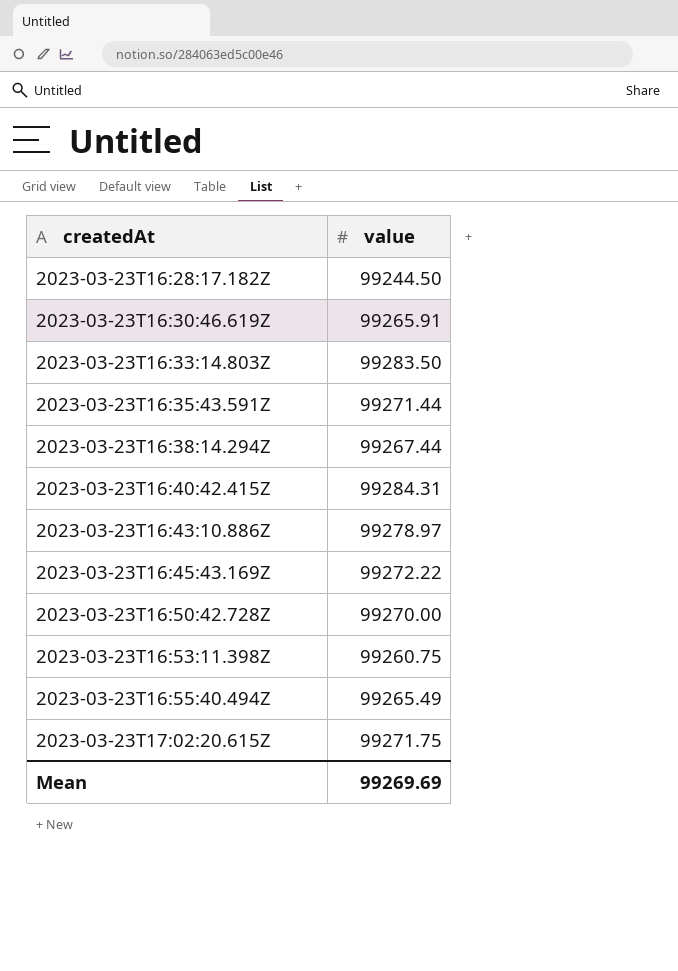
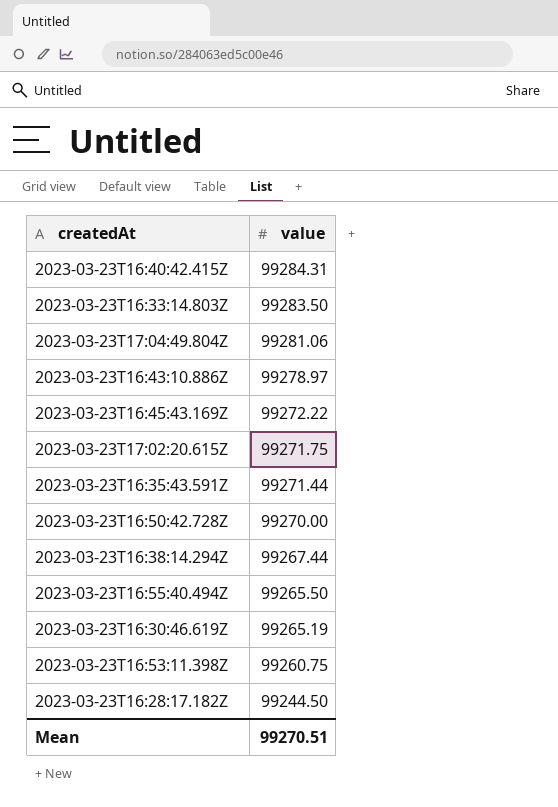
row order: createdAt ascending -> value descending
row 2023-03-23T17:04:49.804Z: none -> 99281.06
2023-03-23T16:55:40.494Z | value: 99265.49 -> 99265.50
2023-03-23T16:30:46.619Z | value: 99265.91 -> 99265.19
Mean | value: 99269.69 -> 99270.51

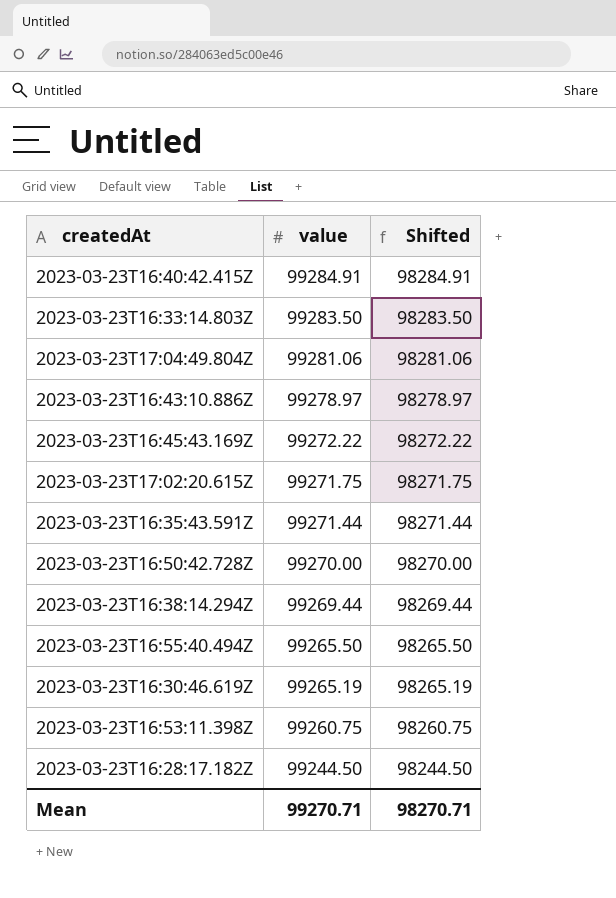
column Shifted | formula: none -> [value] - 1000
2023-03-23T16:40:42.415Z | value: 99284.31 -> 99284.91
2023-03-23T16:38:14.294Z | value: 99267.44 -> 99269.44
Mean | value: 99270.51 -> 99270.71

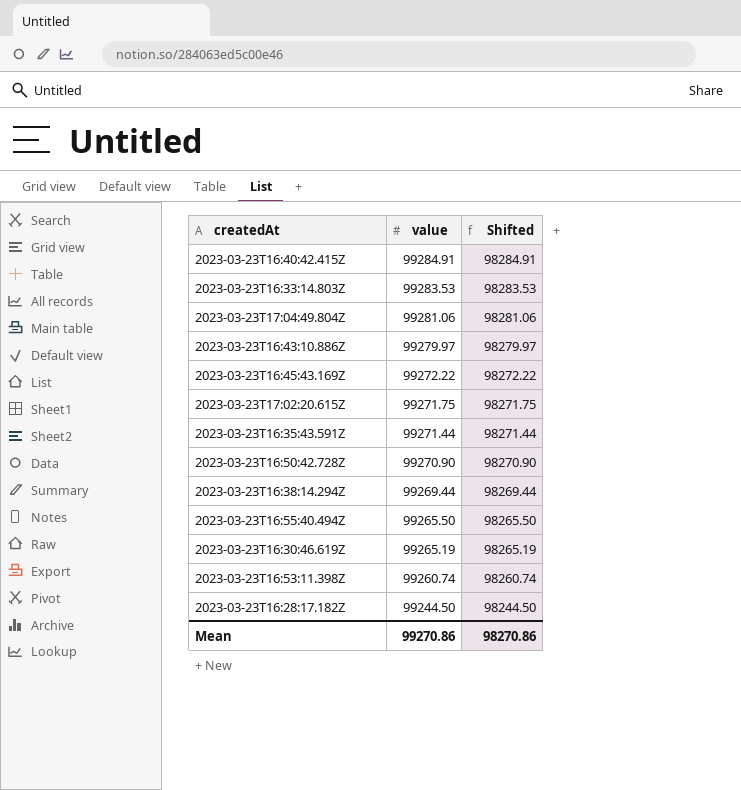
2023-03-23T16:33:14.803Z | value: 99283.50 -> 99283.53
2023-03-23T16:33:14.803Z | Shifted: 98283.50 -> 98283.53
2023-03-23T16:43:10.886Z | value: 99278.97 -> 99279.97
2023-03-23T16:43:10.886Z | Shifted: 98278.97 -> 98279.97
2023-03-23T16:50:42.728Z | value: 99270.00 -> 99270.90
2023-03-23T16:50:42.728Z | Shifted: 98270.00 -> 98270.90
2023-03-23T16:53:11.398Z | value: 99260.75 -> 99260.74
2023-03-23T16:53:11.398Z | Shifted: 98260.75 -> 98260.74
Mean | value: 99270.71 -> 99270.86
Mean | Shifted: 98270.71 -> 98270.86

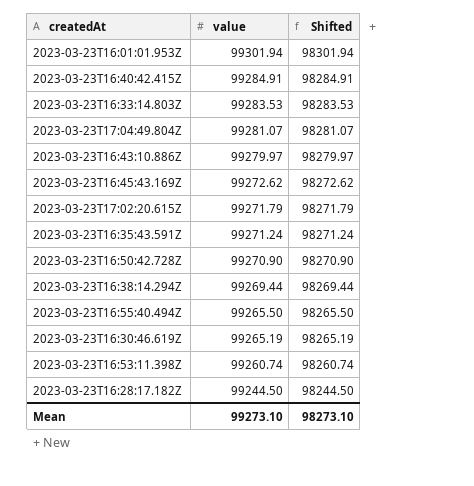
row 2023-03-23T16:01:01.953Z: none -> 99301.94 | 98301.94
2023-03-23T17:04:49.804Z | value: 99281.06 -> 99281.07
2023-03-23T17:04:49.804Z | Shifted: 98281.06 -> 98281.07
2023-03-23T16:45:43.169Z | value: 99272.22 -> 99272.62
2023-03-23T16:45:43.169Z | Shifted: 98272.22 -> 98272.62
2023-03-23T17:02:20.615Z | value: 99271.75 -> 99271.79
2023-03-23T17:02:20.615Z | Shifted: 98271.75 -> 98271.79
2023-03-23T16:35:43.591Z | value: 99271.44 -> 99271.24
2023-03-23T16:35:43.591Z | Shifted: 98271.44 -> 98271.24
Mean | value: 99270.86 -> 99273.10
Mean | Shifted: 98270.86 -> 98273.10

